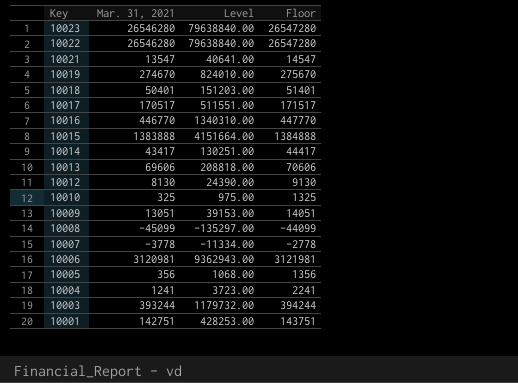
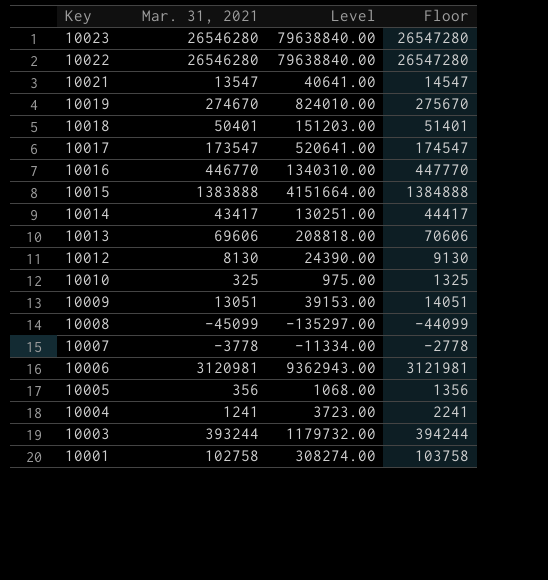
10017 | Mar. 31, 2021: 170517 -> 173547
10017 | Level: 511551.00 -> 520641.00
10017 | Floor: 171517 -> 174547
10001 | Mar. 31, 2021: 142751 -> 102758
10001 | Level: 428253.00 -> 308274.00
10001 | Floor: 143751 -> 103758

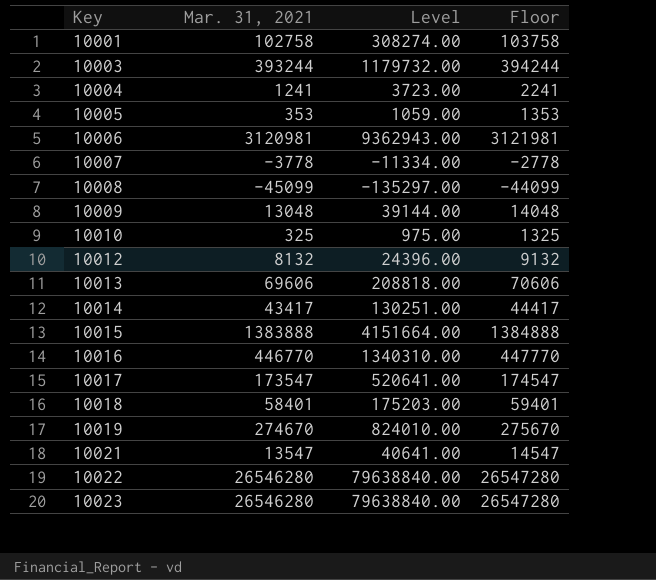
row order: Key descending -> Key ascending
10005 | Mar. 31, 2021: 356 -> 353
10005 | Level: 1068.00 -> 1059.00
10005 | Floor: 1356 -> 1353
10009 | Mar. 31, 2021: 13051 -> 13048
10009 | Level: 39153.00 -> 39144.00
10009 | Floor: 14051 -> 14048
10012 | Mar. 31, 2021: 8130 -> 8132
10012 | Level: 24390.00 -> 24396.00
10012 | Floor: 9130 -> 9132
10018 | Mar. 31, 2021: 50401 -> 58401
10018 | Level: 151203.00 -> 175203.00
10018 | Floor: 51401 -> 59401

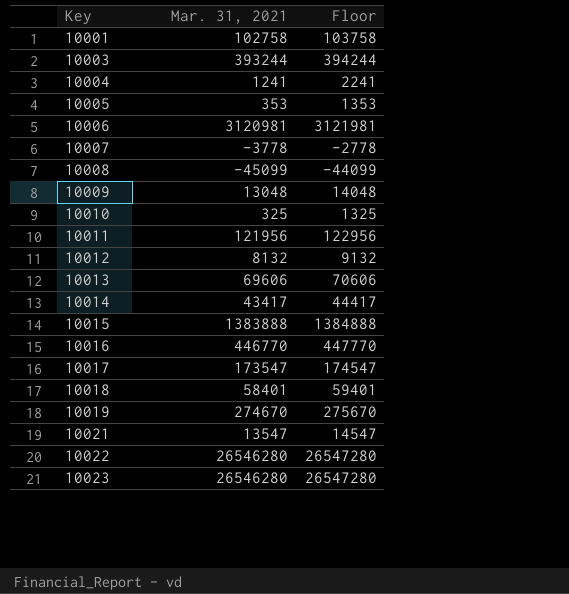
column Level | formula: [Mar. 31, 2021] * 3 -> none
row 10011: none -> 121956 | 122956

